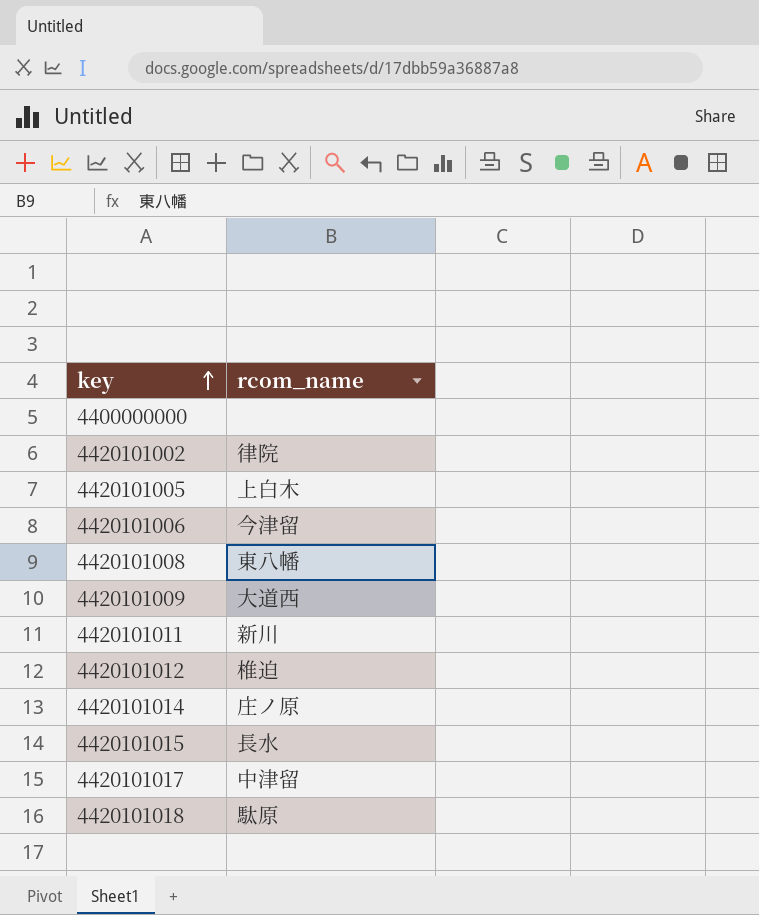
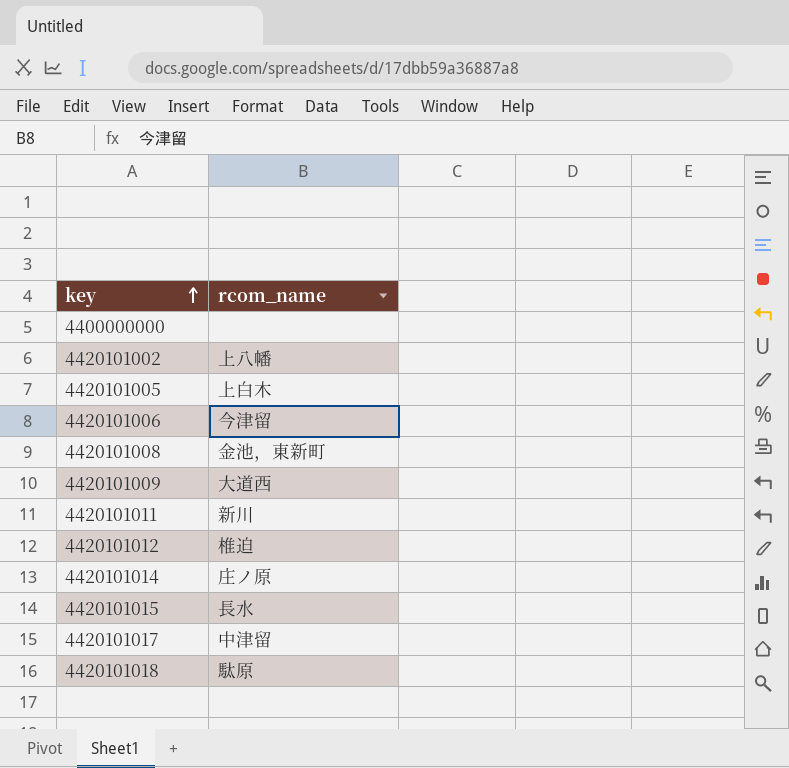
4420101002 | rcom_name: 律院 -> 上八幡
4420101008 | rcom_name: 東八幡 -> 金池，東新町

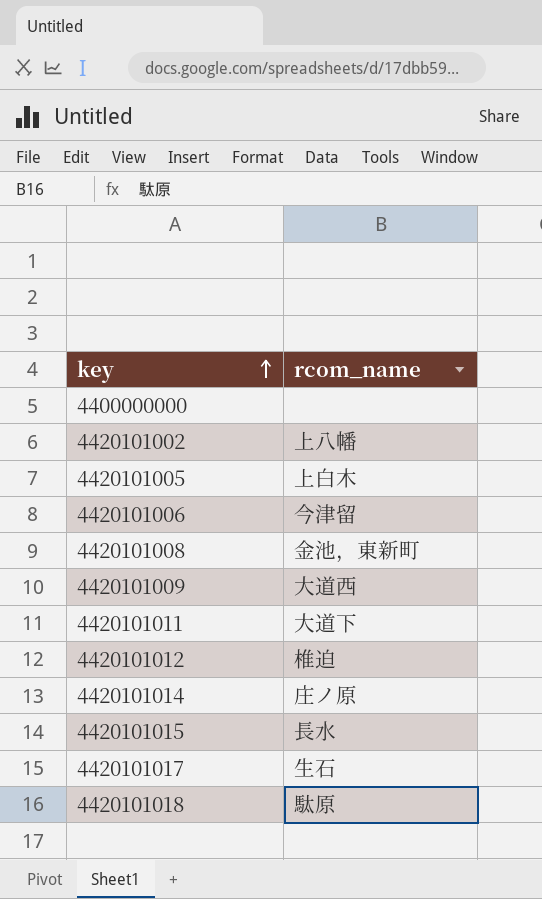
4420101011 | rcom_name: 新川 -> 大道下
4420101017 | rcom_name: 中津留 -> 生石

